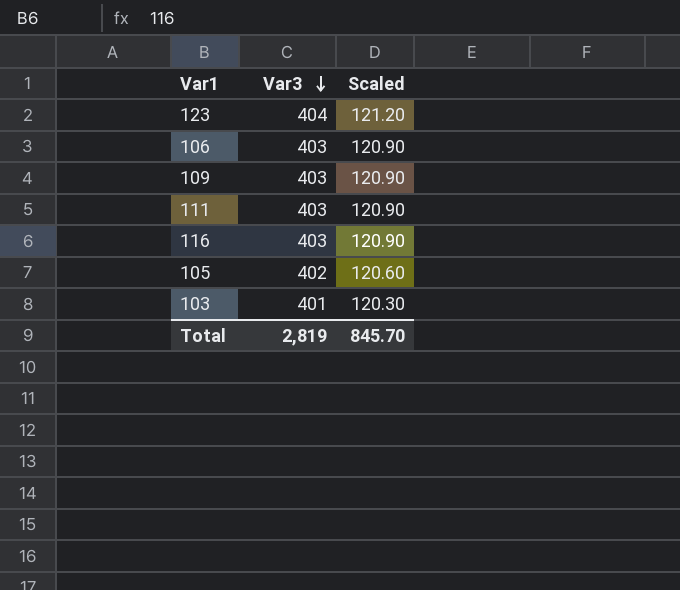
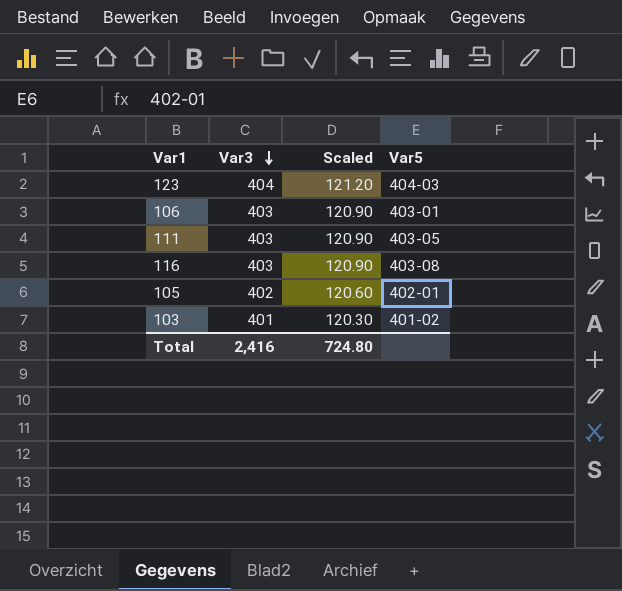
column Var5 | position: none -> 4
row 109: 403 | 120.90 -> none
Total | Var3: 2,819 -> 2,416
Total | Scaled: 845.70 -> 724.80

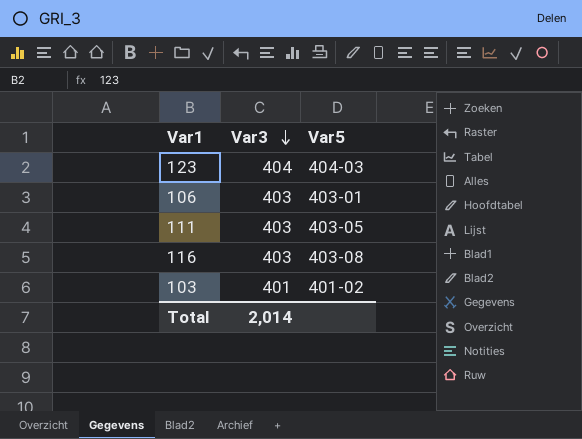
column Scaled | formula: [Var3] * 0.3 -> none
row 105: 402 | 120.60 | 402-01 -> none
Total | Var3: 2,416 -> 2,014

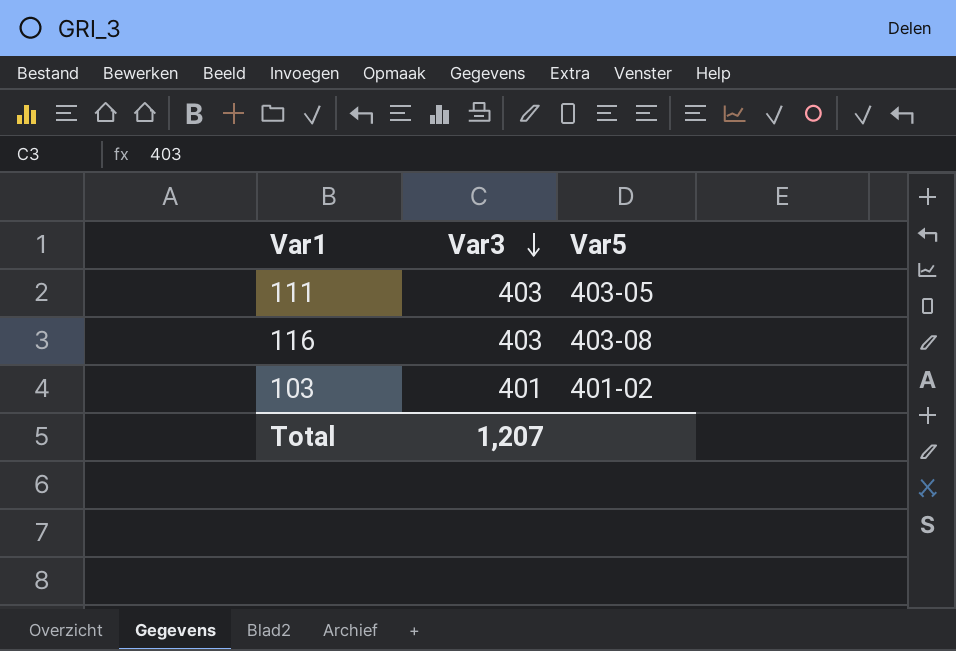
row 123: 404 | 404-03 -> none
row 106: 403 | 403-01 -> none
Total | Var3: 2,014 -> 1,207

